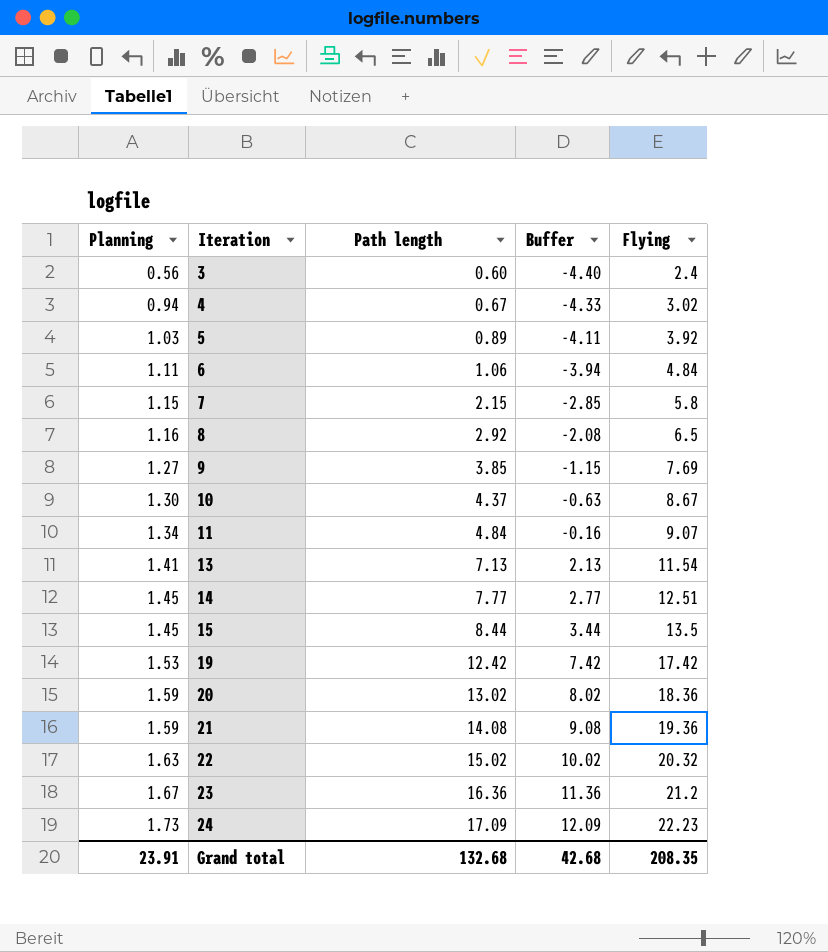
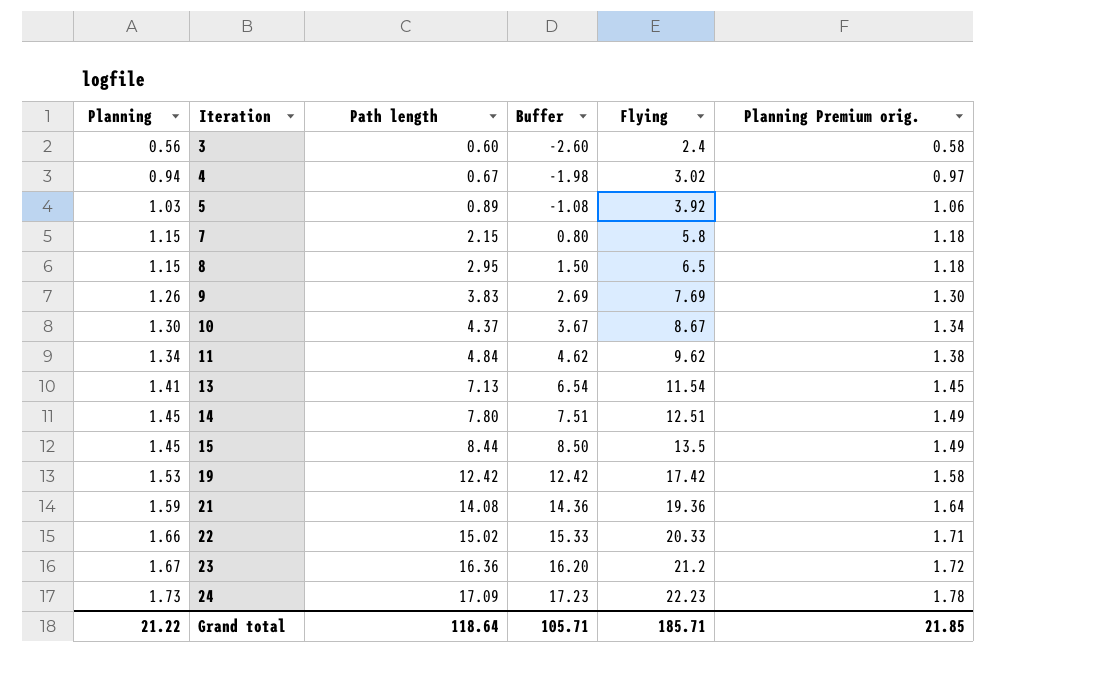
column Buffer | formula: [Path length] - 5 -> [Flying] - 5
column Planning Premium orig. | formula: none -> [Planning] * 1.03
row 6: 1.11 | 1.06 | -3.94 | 4.84 -> none
row 20: 1.59 | 13.02 | 8.02 | 18.36 -> none
8 | Planning: 1.16 -> 1.15
8 | Path length: 2.92 -> 2.95
9 | Planning: 1.27 -> 1.26
9 | Path length: 3.85 -> 3.83
11 | Flying: 9.07 -> 9.62
14 | Path length: 7.77 -> 7.80
22 | Planning: 1.63 -> 1.66
22 | Flying: 20.32 -> 20.33
Grand total | Planning: 23.91 -> 21.22
Grand total | Path length: 132.68 -> 118.64
Grand total | Buffer: 42.68 -> 105.71
Grand total | Flying: 208.35 -> 185.71

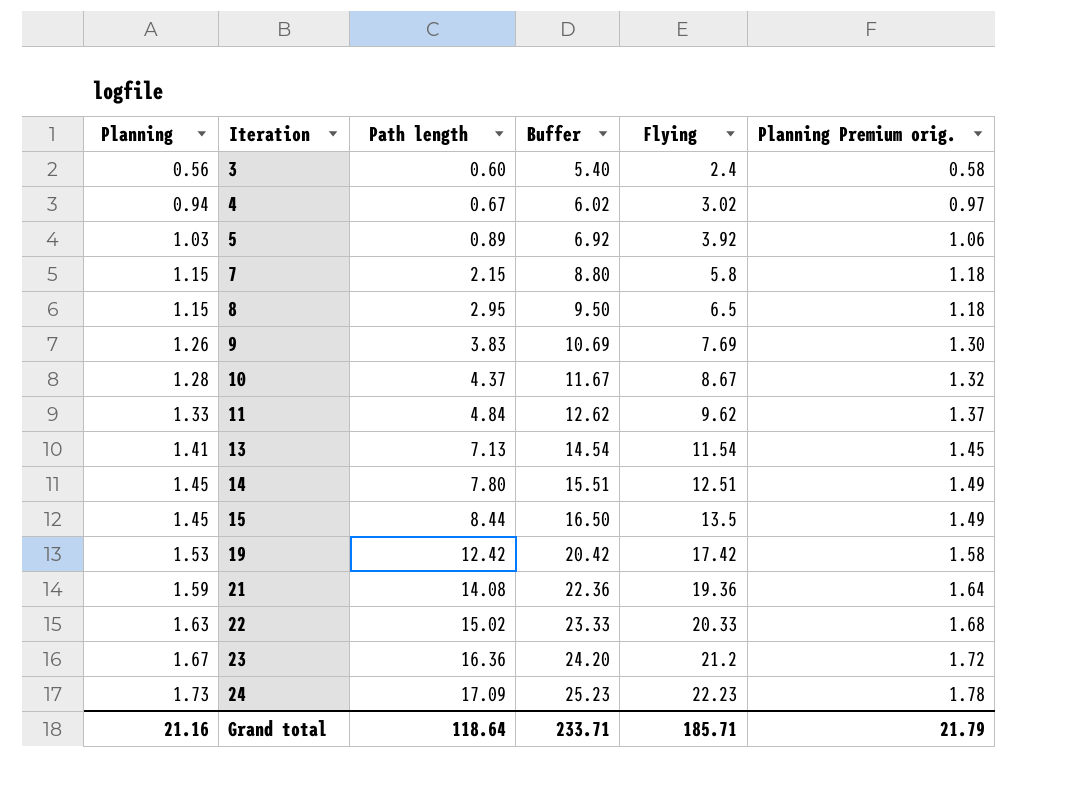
column Buffer | formula: [Flying] - 5 -> [Flying] + 3
10 | Planning: 1.30 -> 1.28
10 | Planning Premium orig.: 1.34 -> 1.32
11 | Planning: 1.34 -> 1.33
11 | Planning Premium orig.: 1.38 -> 1.37
22 | Planning: 1.66 -> 1.63
22 | Planning Premium orig.: 1.71 -> 1.68
Grand total | Planning: 21.22 -> 21.16
Grand total | Buffer: 105.71 -> 233.71
Grand total | Planning Premium orig.: 21.85 -> 21.79

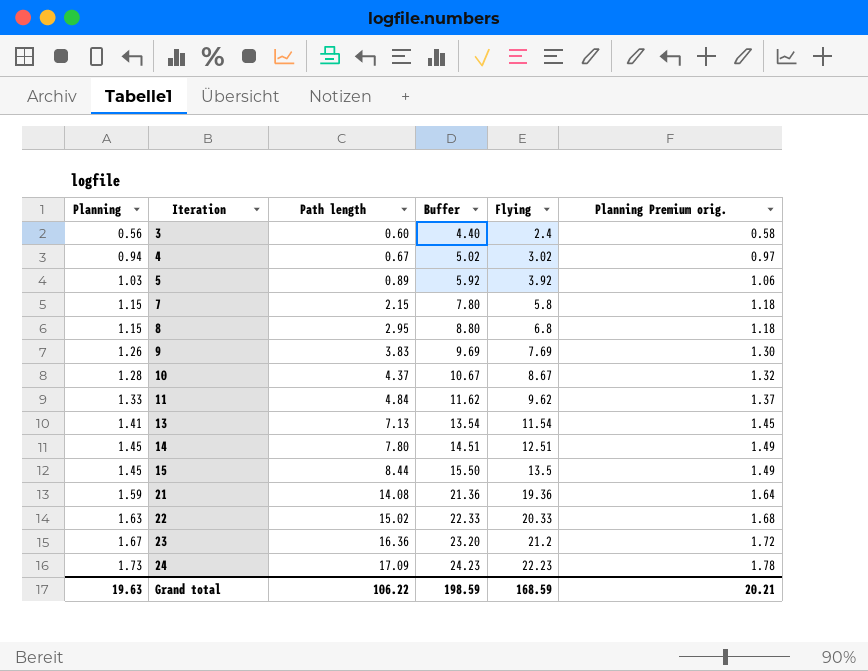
column Buffer | formula: [Flying] + 3 -> [Flying] + 2
row 19: 1.53 | 12.42 | 20.42 | 17.42 | 1.58 -> none
8 | Flying: 6.5 -> 6.8
Grand total | Planning: 21.16 -> 19.63
Grand total | Path length: 118.64 -> 106.22
Grand total | Buffer: 233.71 -> 198.59
Grand total | Flying: 185.71 -> 168.59
Grand total | Planning Premium orig.: 21.79 -> 20.21

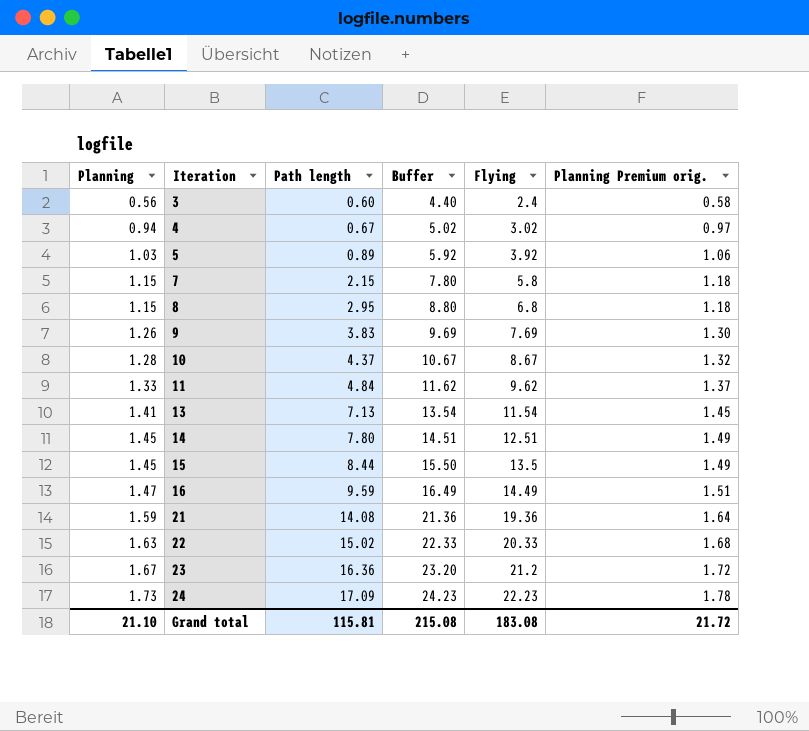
row 16: none -> 1.47 | 9.59 | 16.49 | 14.49 | 1.51
Grand total | Planning: 19.63 -> 21.10
Grand total | Path length: 106.22 -> 115.81
Grand total | Buffer: 198.59 -> 215.08
Grand total | Flying: 168.59 -> 183.08
Grand total | Planning Premium orig.: 20.21 -> 21.72

